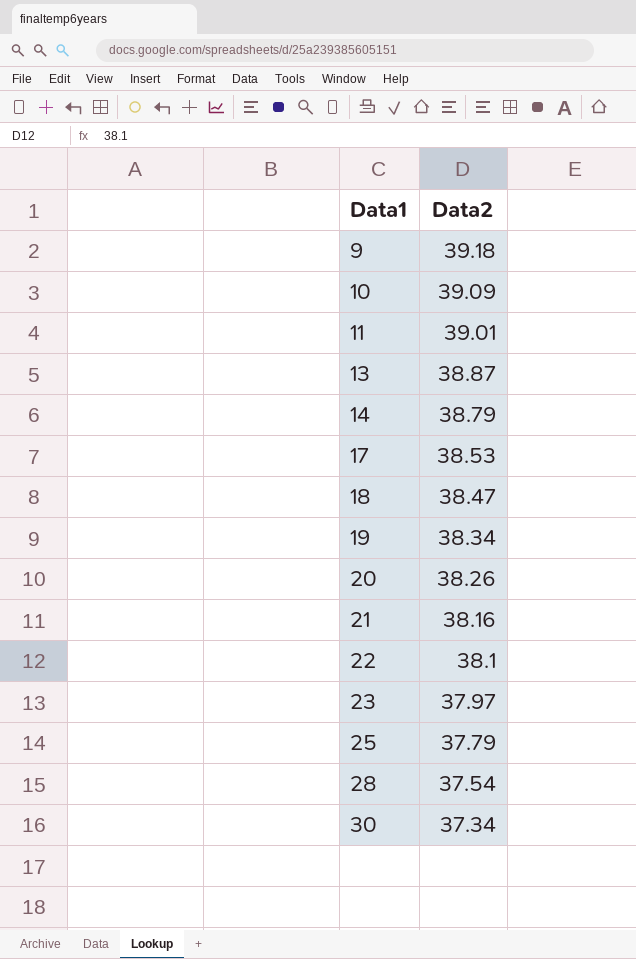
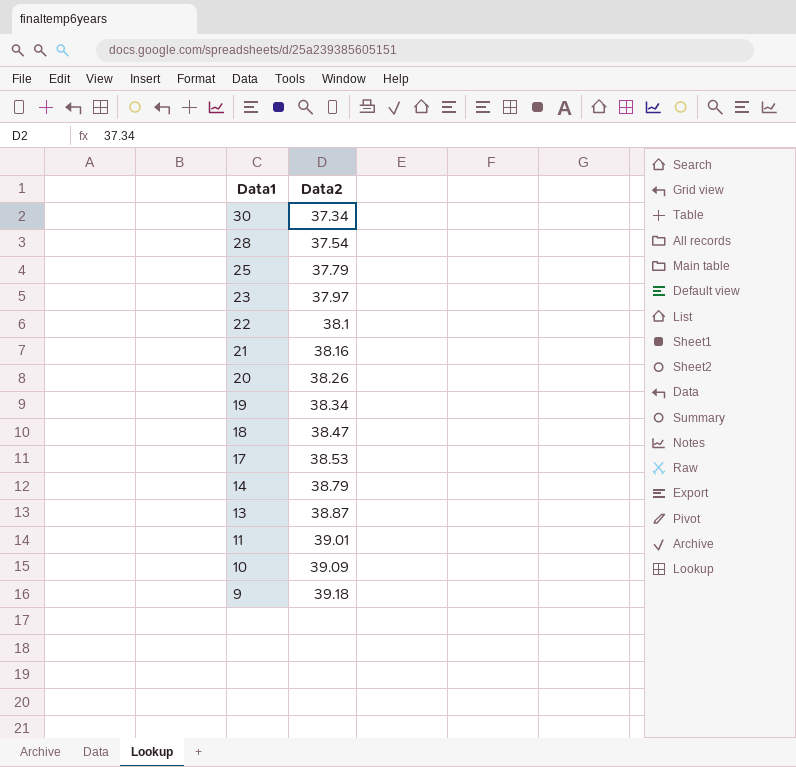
row order: Data1 ascending -> Data1 descending

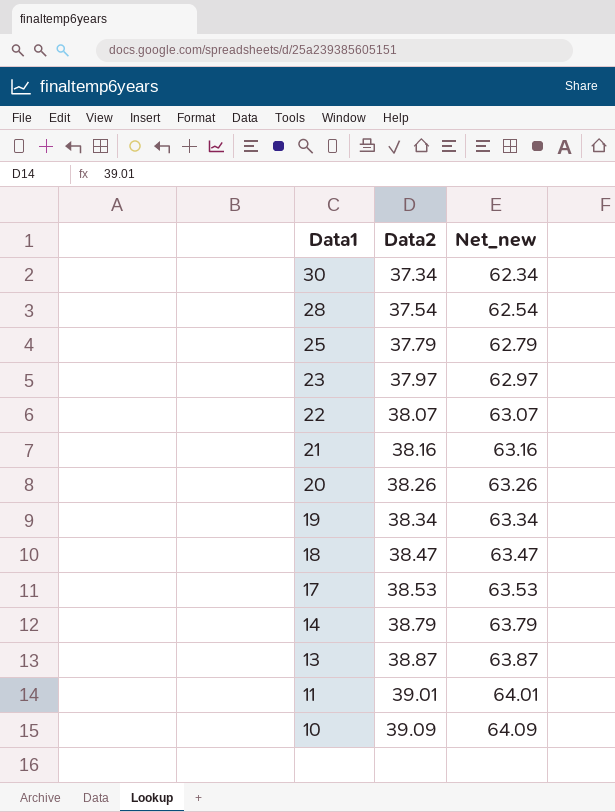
column Net_new | formula: none -> [Data2] + 25
row 9: 39.18 -> none
22 | Data2: 38.1 -> 38.07

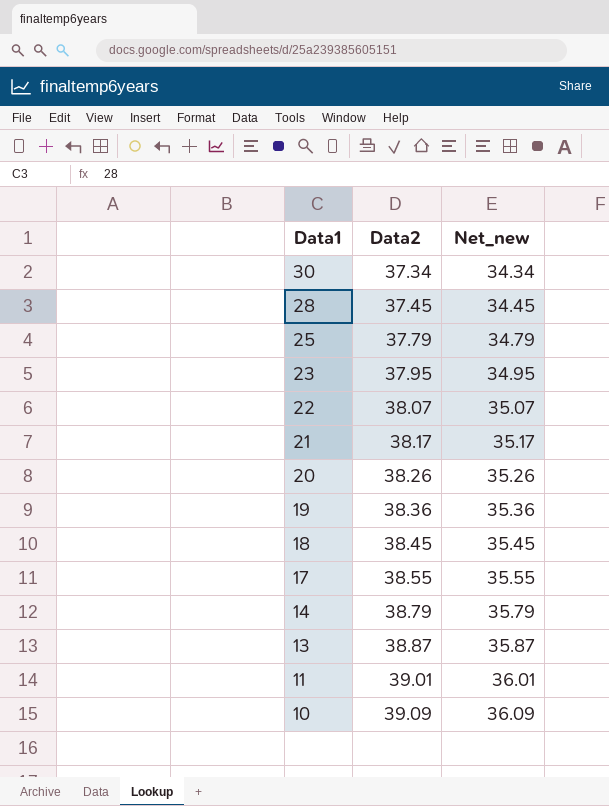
column Net_new | formula: [Data2] + 25 -> [Data2] - 3
28 | Data2: 37.54 -> 37.45
23 | Data2: 37.97 -> 37.95
21 | Data2: 38.16 -> 38.17
19 | Data2: 38.34 -> 38.36
18 | Data2: 38.47 -> 38.45
17 | Data2: 38.53 -> 38.55

